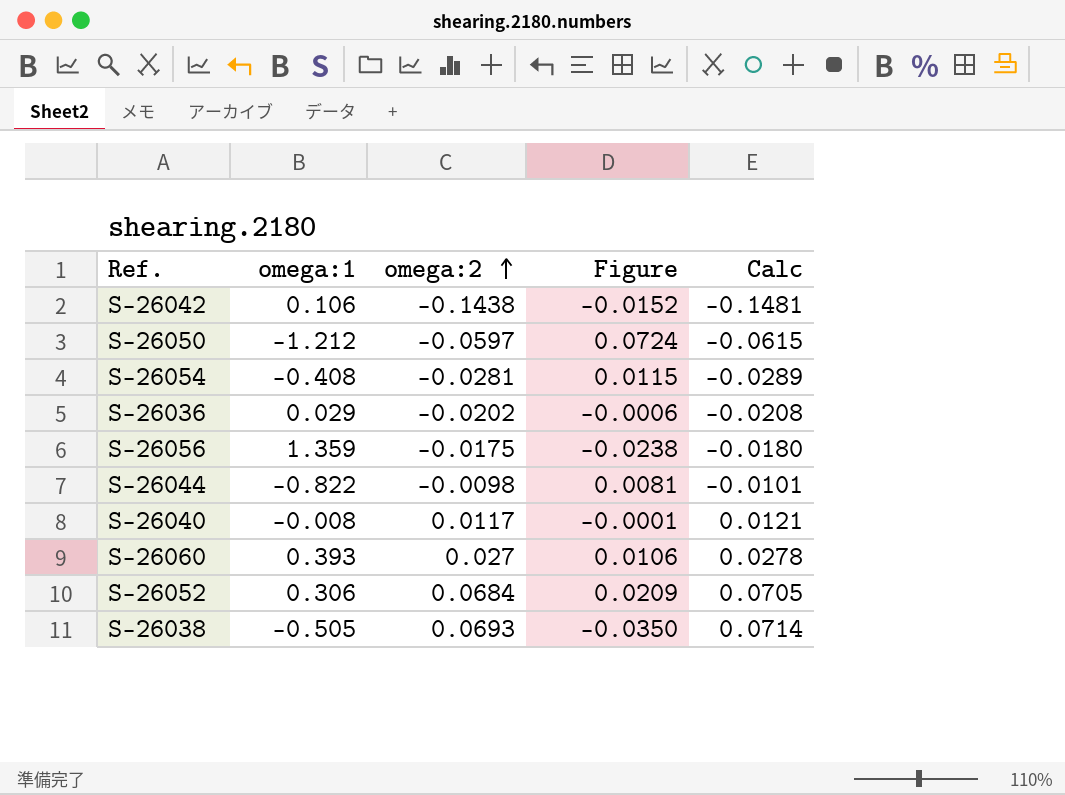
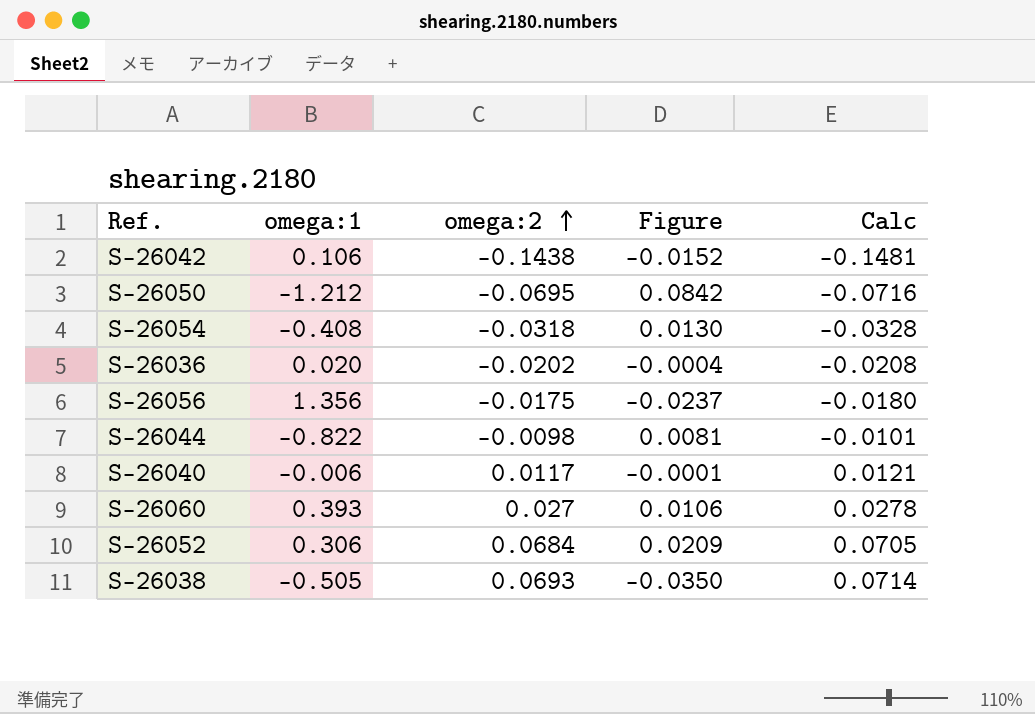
S-26050 | omega:2: -0.0597 -> -0.0695
S-26050 | Figure: 0.0724 -> 0.0842
S-26050 | Calc: -0.0615 -> -0.0716
S-26054 | omega:2: -0.0281 -> -0.0318
S-26054 | Figure: 0.0115 -> 0.0130
S-26054 | Calc: -0.0289 -> -0.0328
S-26036 | omega:1: 0.029 -> 0.020
S-26036 | Figure: -0.0006 -> -0.0004
S-26056 | omega:1: 1.359 -> 1.356
S-26056 | Figure: -0.0238 -> -0.0237
S-26040 | omega:1: -0.008 -> -0.006

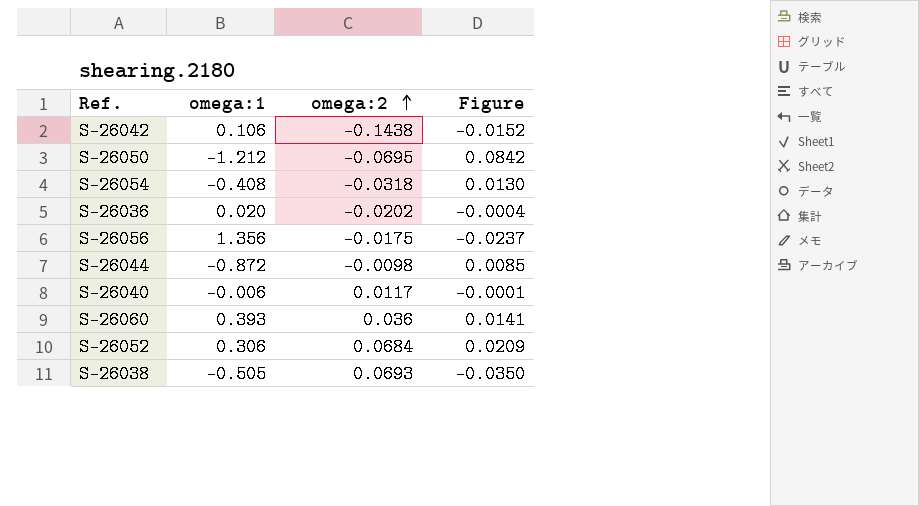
column Calc | formula: [omega:2] * 1.03 -> none
S-26044 | omega:1: -0.822 -> -0.872
S-26044 | Figure: 0.0081 -> 0.0085
S-26060 | omega:2: 0.027 -> 0.036
S-26060 | Figure: 0.0106 -> 0.0141

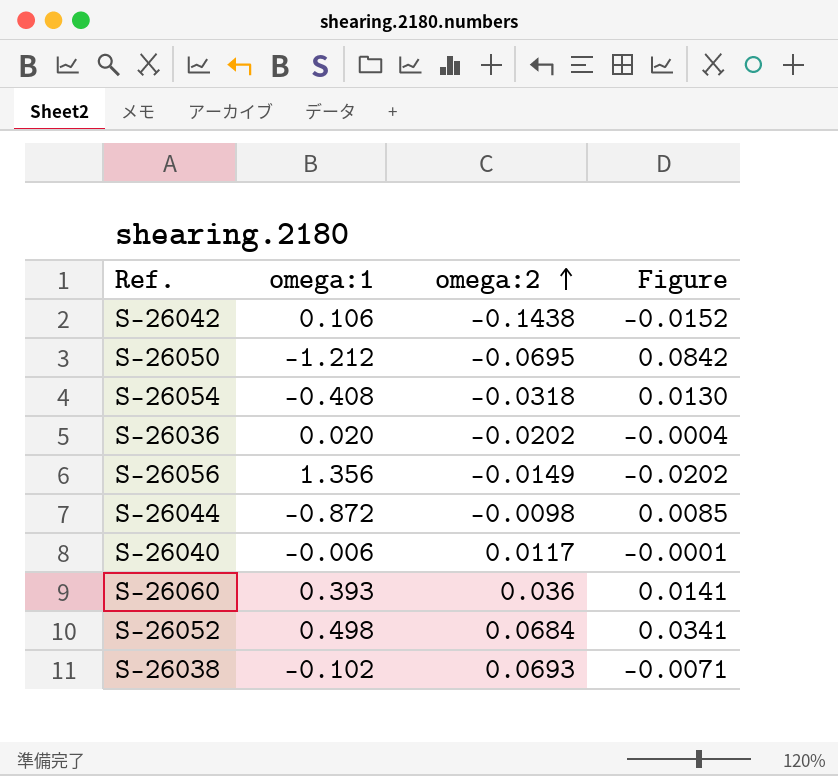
S-26056 | omega:2: -0.0175 -> -0.0149
S-26056 | Figure: -0.0237 -> -0.0202
S-26052 | omega:1: 0.306 -> 0.498
S-26052 | Figure: 0.0209 -> 0.0341
S-26038 | omega:1: -0.505 -> -0.102
S-26038 | Figure: -0.0350 -> -0.0071

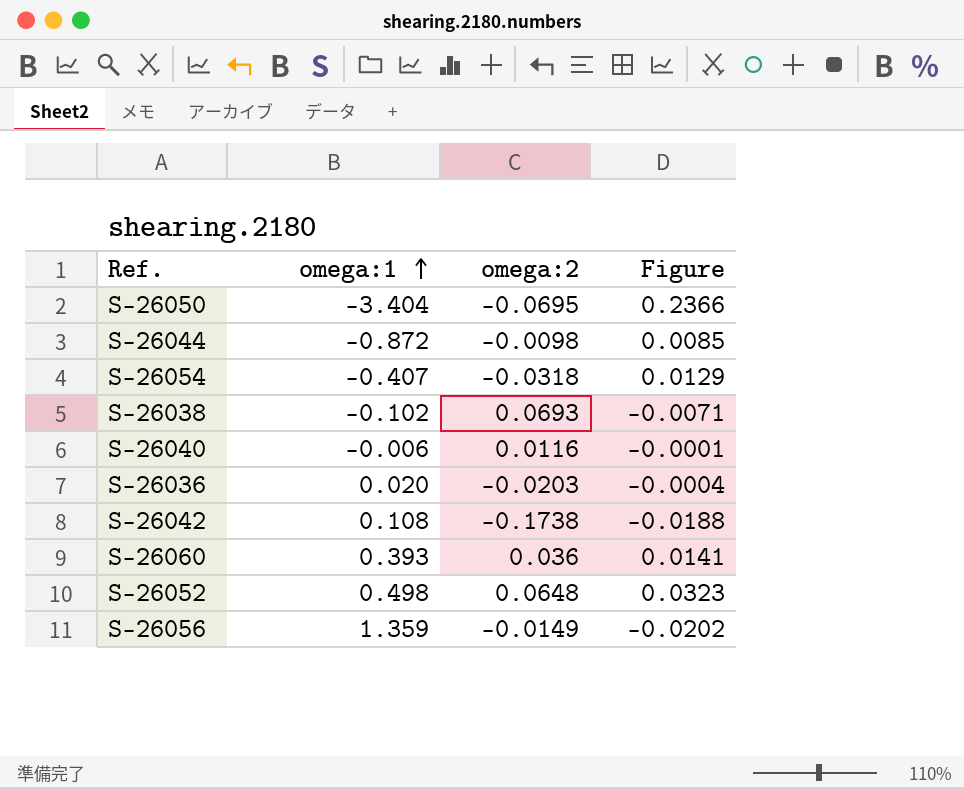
row order: omega:2 ascending -> omega:1 ascending
S-26050 | omega:1: -1.212 -> -3.404
S-26050 | Figure: 0.0842 -> 0.2366
S-26054 | omega:1: -0.408 -> -0.407
S-26054 | Figure: 0.0130 -> 0.0129
S-26040 | omega:2: 0.0117 -> 0.0116
S-26036 | omega:2: -0.0202 -> -0.0203
S-26042 | omega:1: 0.106 -> 0.108
S-26042 | omega:2: -0.1438 -> -0.1738
S-26042 | Figure: -0.0152 -> -0.0188
S-26052 | omega:2: 0.0684 -> 0.0648
S-26052 | Figure: 0.0341 -> 0.0323
S-26056 | omega:1: 1.356 -> 1.359

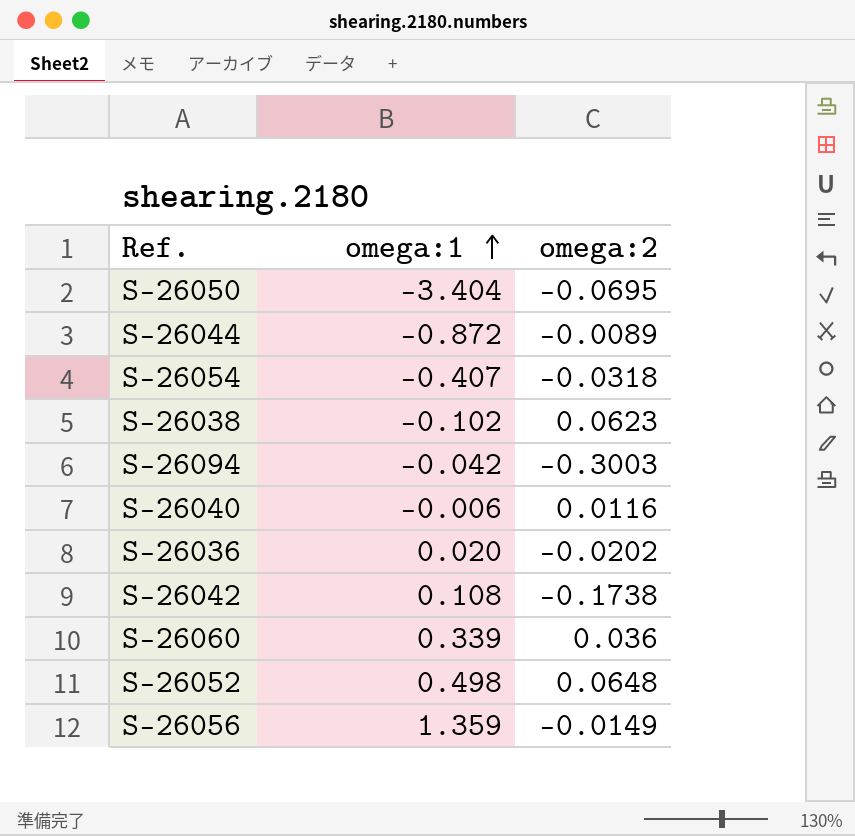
column Figure | formula: [omega:1] * [omega:2] -> none
S-26044 | omega:2: -0.0098 -> -0.0089
S-26038 | omega:2: 0.0693 -> 0.0623
row S-26094: none -> -0.042 | -0.3003
S-26036 | omega:2: -0.0203 -> -0.0202
S-26060 | omega:1: 0.393 -> 0.339

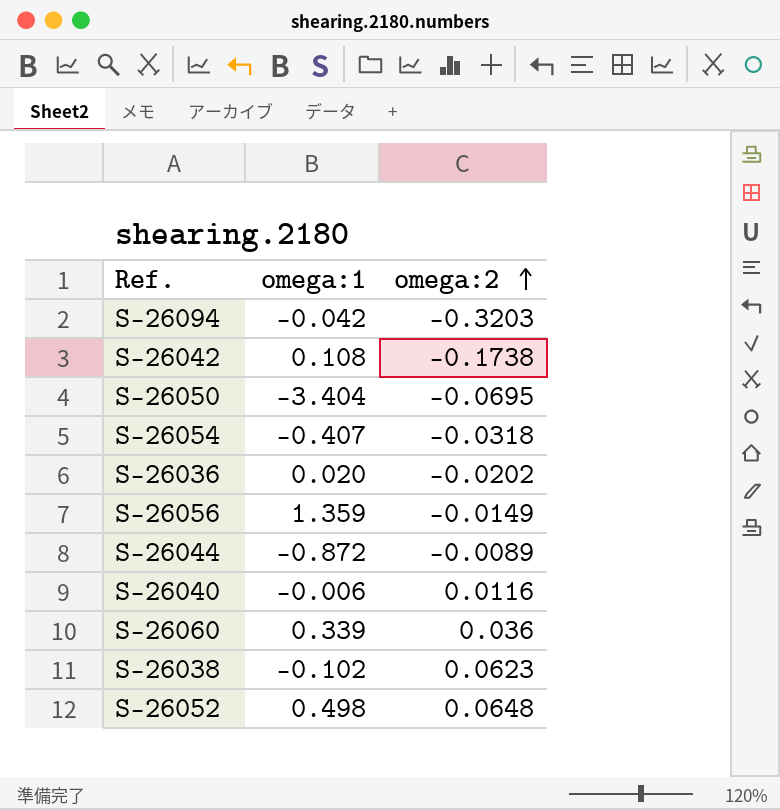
row order: omega:1 ascending -> omega:2 ascending
S-26094 | omega:2: -0.3003 -> -0.3203

